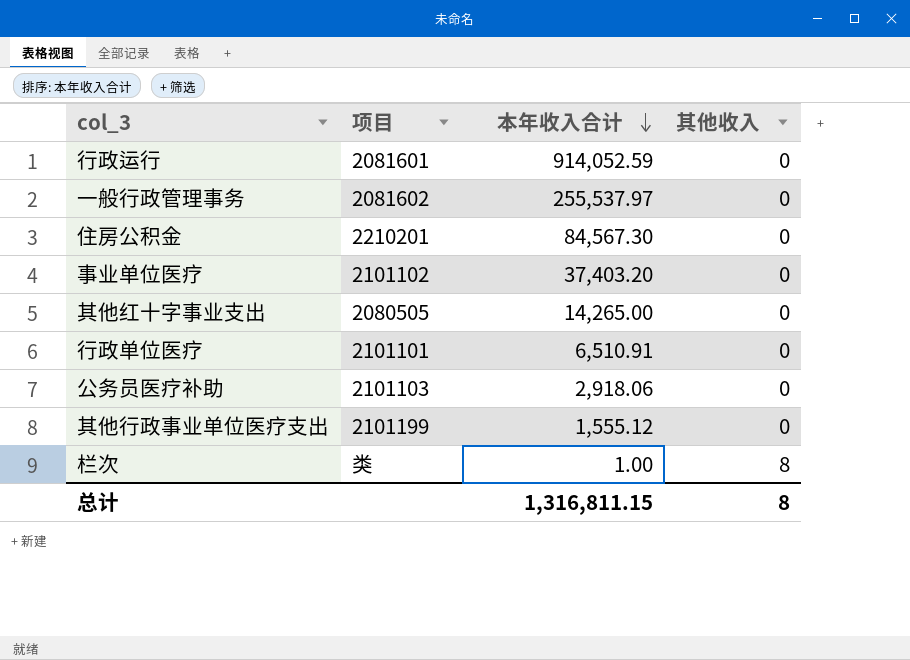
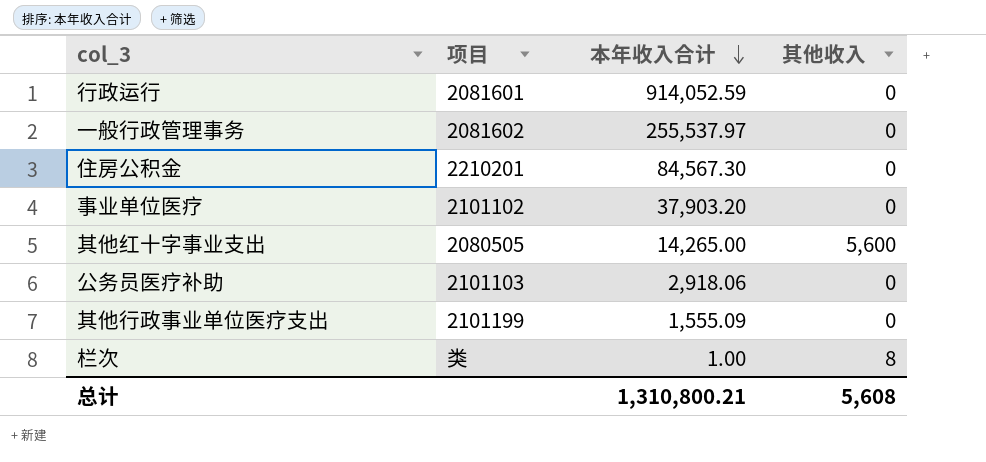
row 行政单位医疗: 2101101 | 6,510.91 | 0 -> none
事业单位医疗 | 本年收入合计: 37,403.20 -> 37,903.20
其他红十字事业支出 | 其他收入: 0 -> 5,600
其他行政事业单位医疗支出 | 本年收入合计: 1,555.12 -> 1,555.09
总计 | 本年收入合计: 1,316,811.15 -> 1,310,800.21
总计 | 其他收入: 8 -> 5,608

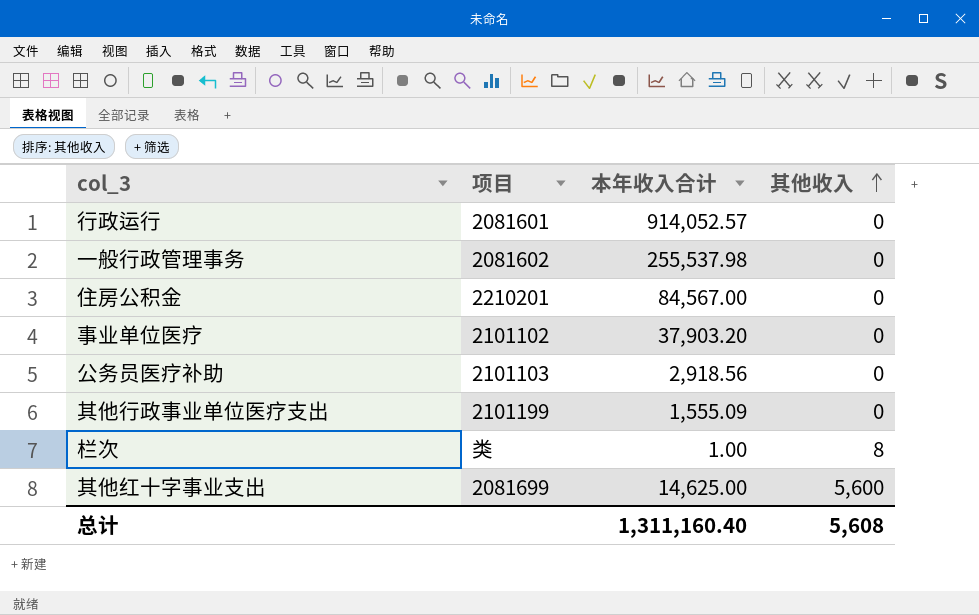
row order: 本年收入合计 descending -> 其他收入 ascending
行政运行 | 本年收入合计: 914,052.59 -> 914,052.57
一般行政管理事务 | 本年收入合计: 255,537.97 -> 255,537.98
住房公积金 | 本年收入合计: 84,567.30 -> 84,567.00
公务员医疗补助 | 本年收入合计: 2,918.06 -> 2,918.56
其他红十字事业支出 | 项目: 2080505 -> 2081699
其他红十字事业支出 | 本年收入合计: 14,265.00 -> 14,625.00
总计 | 本年收入合计: 1,310,800.21 -> 1,311,160.40

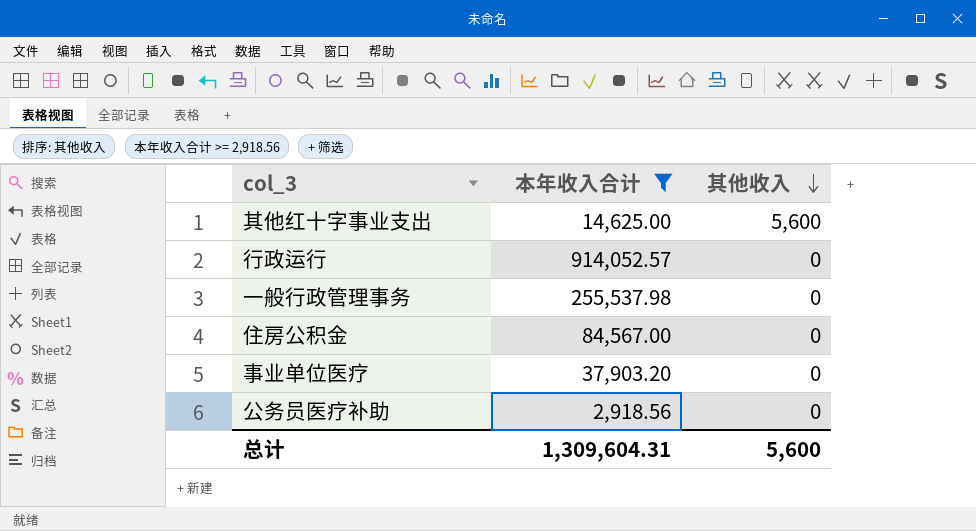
filter: none -> 本年收入合计 >= 2,918.56
row order: 其他收入 ascending -> 其他收入 descending
column 项目 | position: 2 -> none
总计 | 本年收入合计: 1,311,160.40 -> 1,309,604.31
总计 | 其他收入: 5,608 -> 5,600

